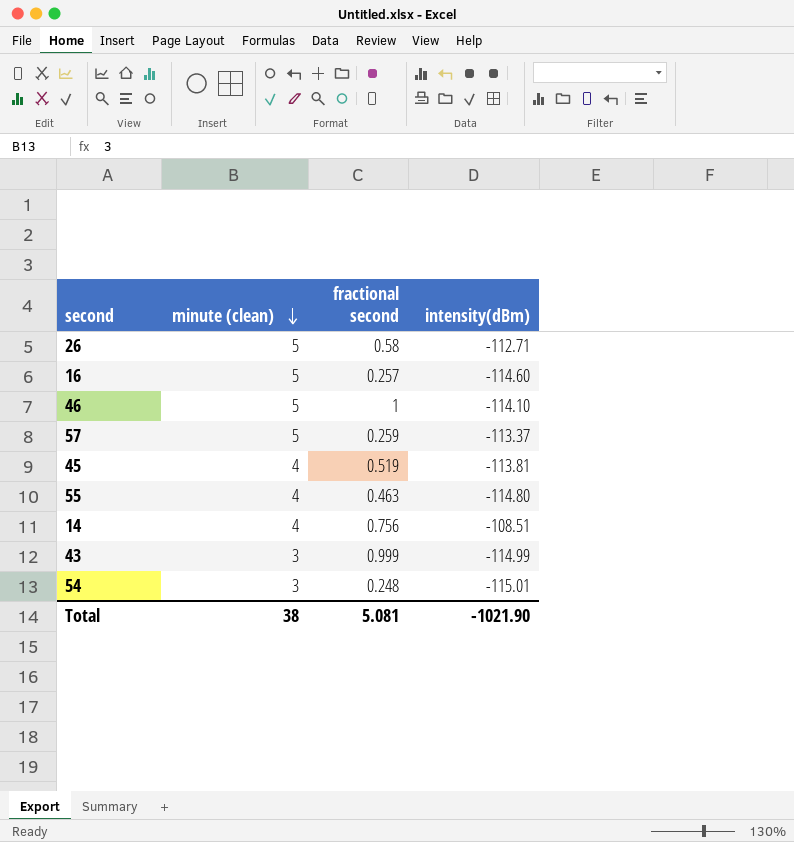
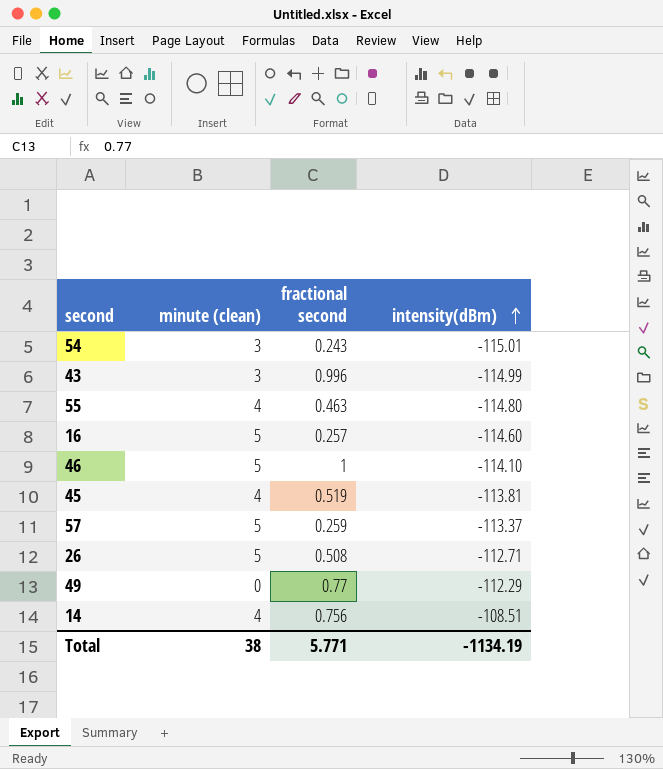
row order: minute (clean) descending -> intensity(dBm) ascending
54 | fractional second: 0.248 -> 0.243
43 | fractional second: 0.999 -> 0.996
26 | fractional second: 0.58 -> 0.508
row 49: none -> 0 | 0.77 | -112.29
Total | fractional second: 5.081 -> 5.771
Total | intensity(dBm): -1021.90 -> -1134.19

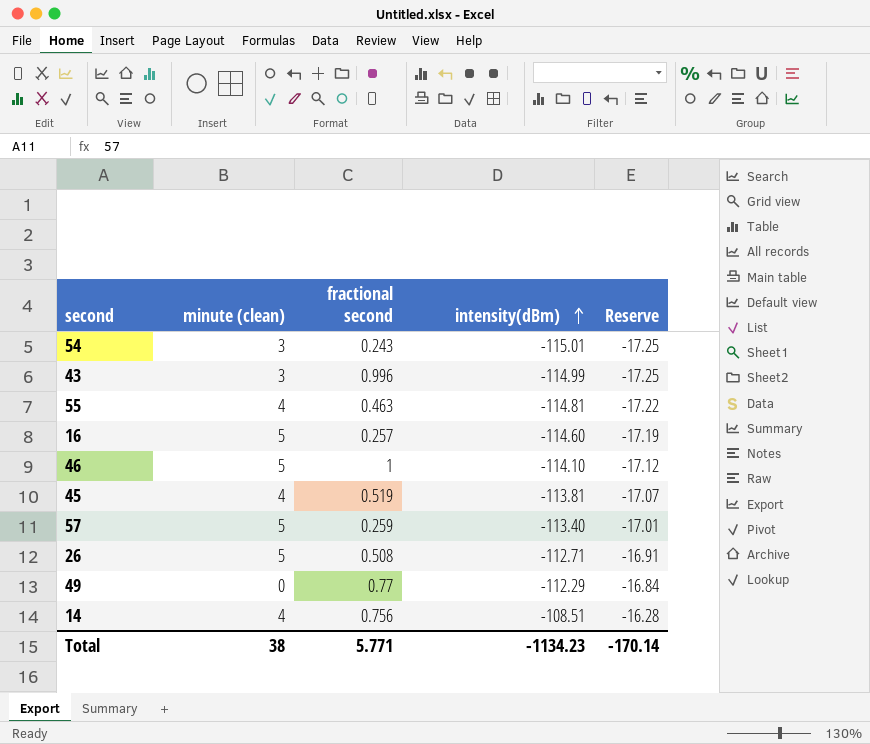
column Reserve | formula: none -> [intensity(dBm)] * 0.15
55 | intensity(dBm): -114.80 -> -114.81
57 | intensity(dBm): -113.37 -> -113.40
Total | intensity(dBm): -1134.19 -> -1134.23

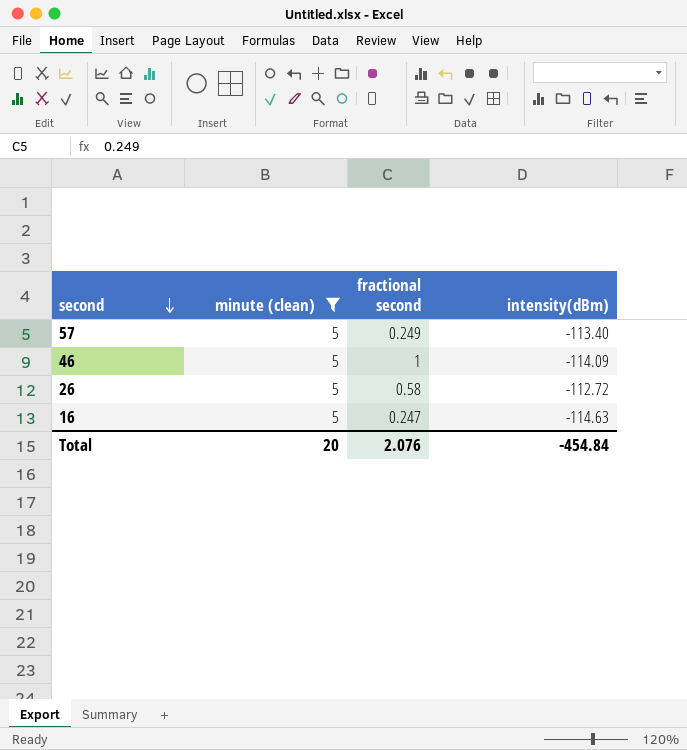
filter: none -> minute (clean) = 5
row order: intensity(dBm) ascending -> second descending
column Reserve | formula: [intensity(dBm)] * 0.15 -> none
57 | fractional second: 0.259 -> 0.249
46 | intensity(dBm): -114.10 -> -114.09
26 | fractional second: 0.508 -> 0.58
26 | intensity(dBm): -112.71 -> -112.72
16 | fractional second: 0.257 -> 0.247
16 | intensity(dBm): -114.60 -> -114.63
Total | minute (clean): 38 -> 20
Total | fractional second: 5.771 -> 2.076
Total | intensity(dBm): -1134.23 -> -454.84

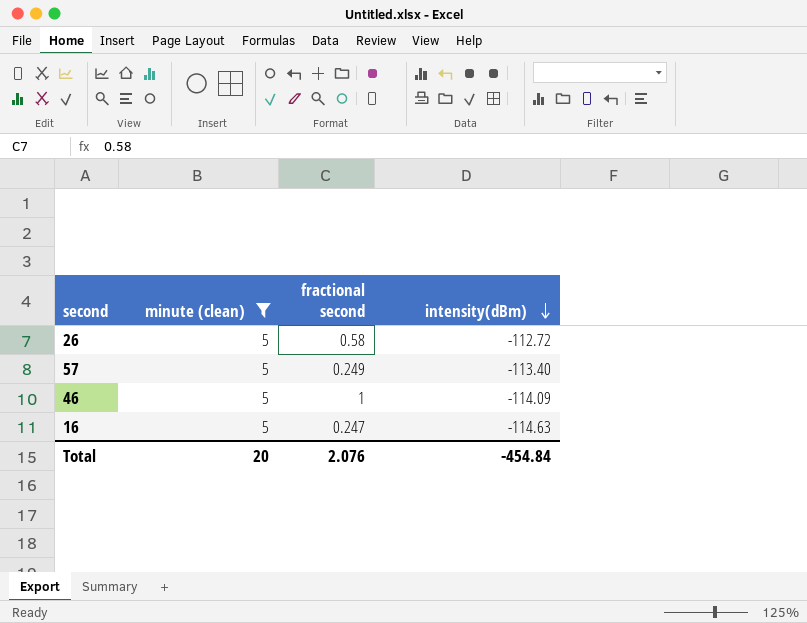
row order: second descending -> intensity(dBm) descending

